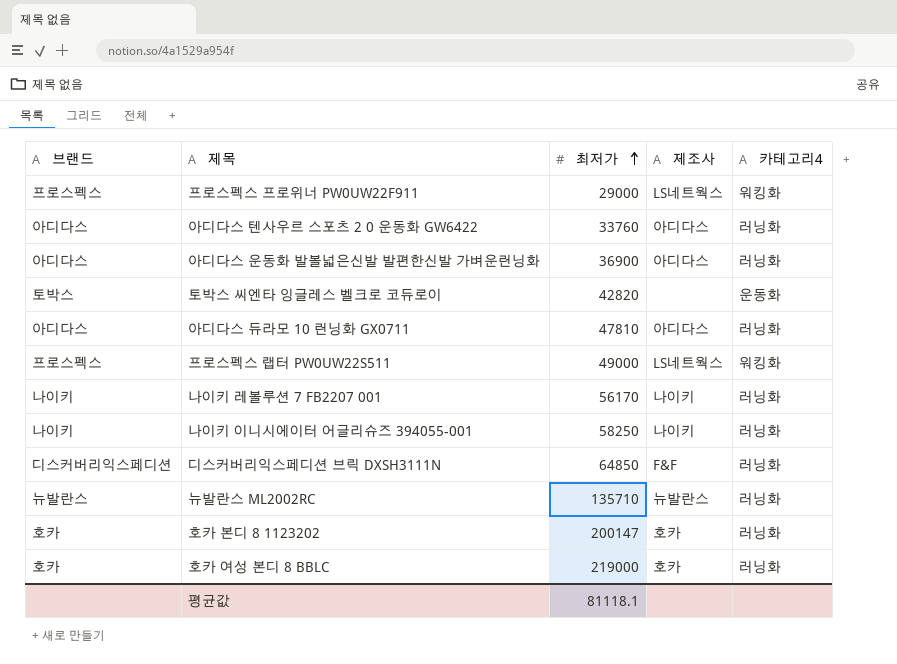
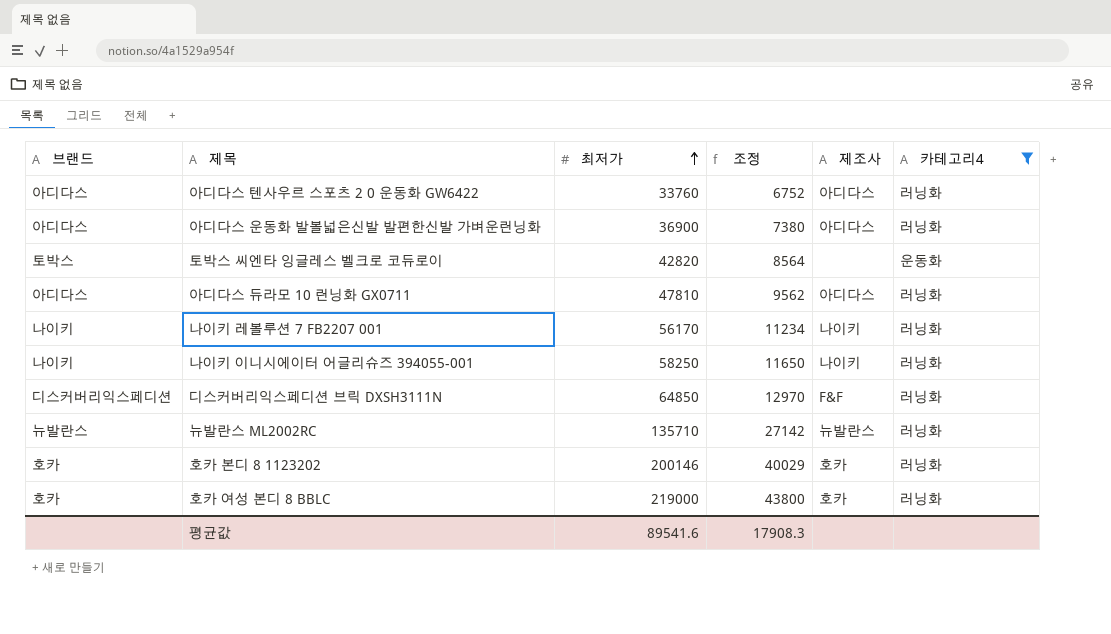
filter: none -> 카테고리4 != 워킹화
column 조정 | formula: none -> [최저가] * 0.2
호카 본디 8 1123202 | 최저가: 200147 -> 200146
평균값 | 최저가: 81118.1 -> 89541.6

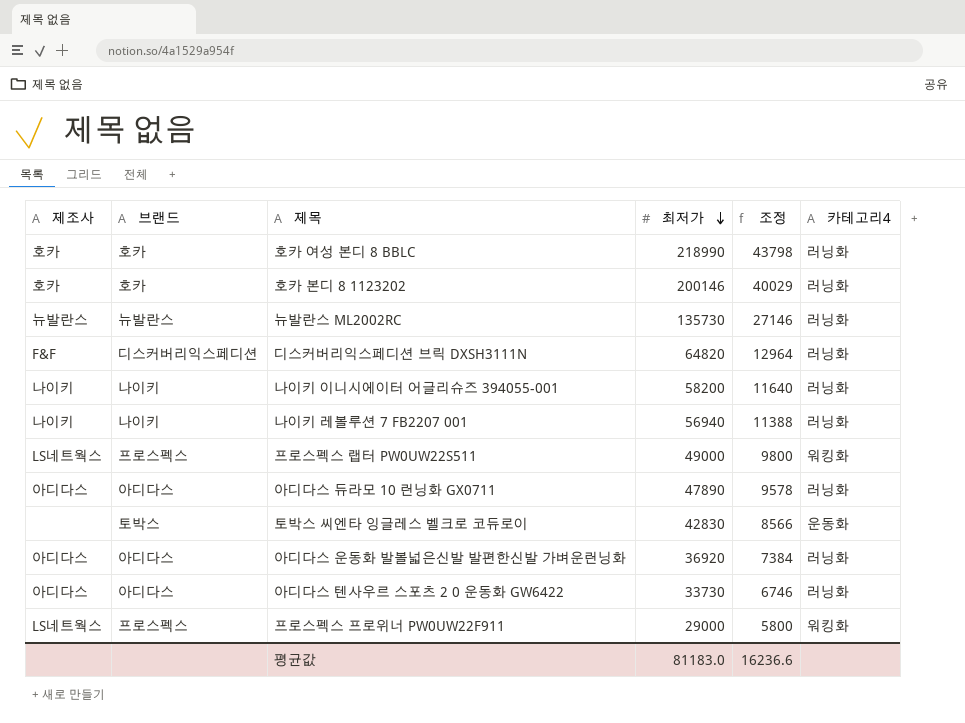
filter: 카테고리4 != 워킹화 -> none
row order: 최저가 ascending -> 최저가 descending
column 제조사 | position: 5 -> 1
호카 여성 본디 8 BBLC | 최저가: 219000 -> 218990
호카 여성 본디 8 BBLC | 조정: 43800 -> 43798
뉴발란스 ML2002RC | 최저가: 135710 -> 135730
뉴발란스 ML2002RC | 조정: 27142 -> 27146
디스커버리익스페디션 브릭 DXSH3111N | 최저가: 64850 -> 64820
디스커버리익스페디션 브릭 DXSH3111N | 조정: 12970 -> 12964
나이키 이니시에이터 어글리슈즈 394055-001 | 최저가: 58250 -> 58200
나이키 이니시에이터 어글리슈즈 394055-001 | 조정: 11650 -> 11640
나이키 레볼루션 7 FB2207 001 | 최저가: 56170 -> 56940
나이키 레볼루션 7 FB2207 001 | 조정: 11234 -> 11388
아디다스 듀라모 10 런닝화 GX0711 | 최저가: 47810 -> 47890
아디다스 듀라모 10 런닝화 GX0711 | 조정: 9562 -> 9578
토박스 씨엔타 잉글레스 벨크로 코듀로이 | 최저가: 42820 -> 42830
토박스 씨엔타 잉글레스 벨크로 코듀로이 | 조정: 8564 -> 8566
아디다스 운동화 발볼넓은신발 발편한신발 가벼운런닝화 | 최저가: 36900 -> 36920
아디다스 운동화 발볼넓은신발 발편한신발 가벼운런닝화 | 조정: 7380 -> 7384
아디다스 텐사우르 스포츠 2 0 운동화 GW6422 | 최저가: 33760 -> 33730
아디다스 텐사우르 스포츠 2 0 운동화 GW6422 | 조정: 6752 -> 6746
평균값 | 최저가: 89541.6 -> 81183.0
평균값 | 조정: 17908.3 -> 16236.6

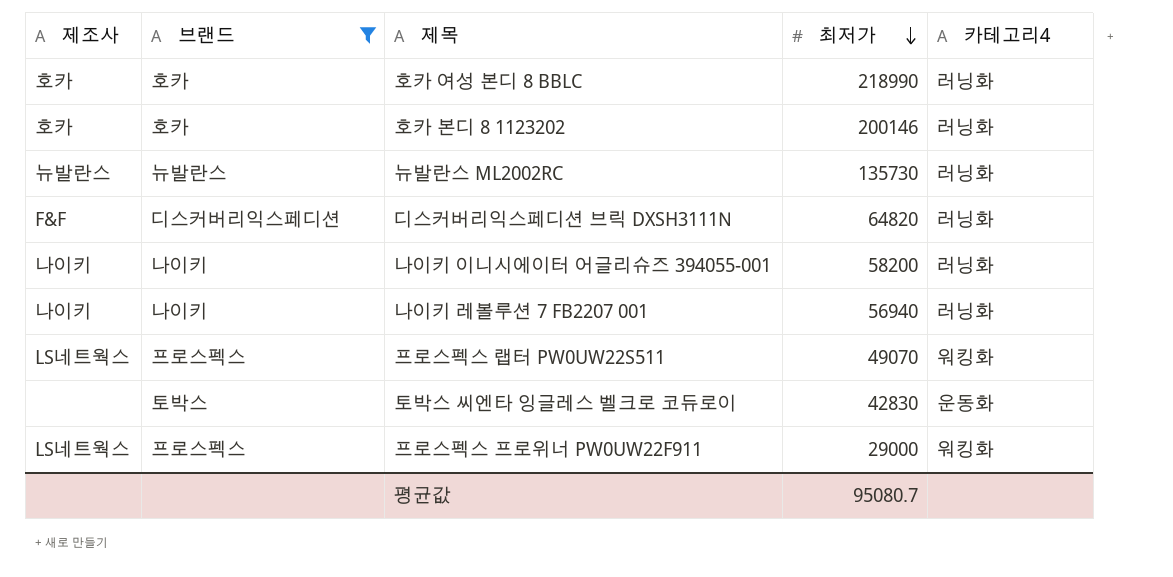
filter: none -> 브랜드 != 아디다스
column 조정 | formula: [최저가] * 0.2 -> none
프로스펙스 랩터 PW0UW22S511 | 최저가: 49000 -> 49070
평균값 | 최저가: 81183.0 -> 95080.7

